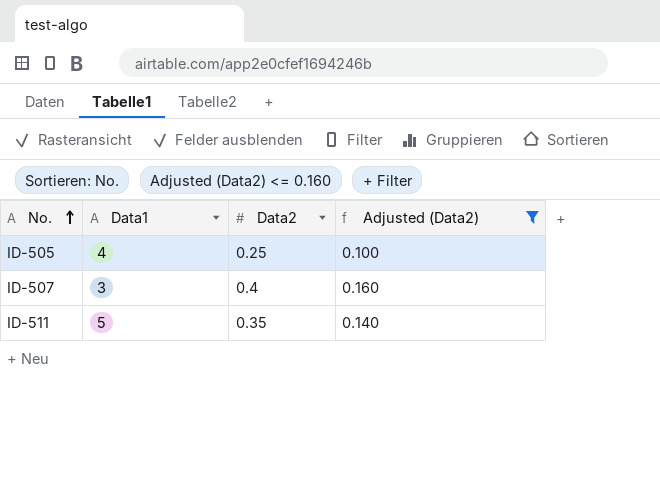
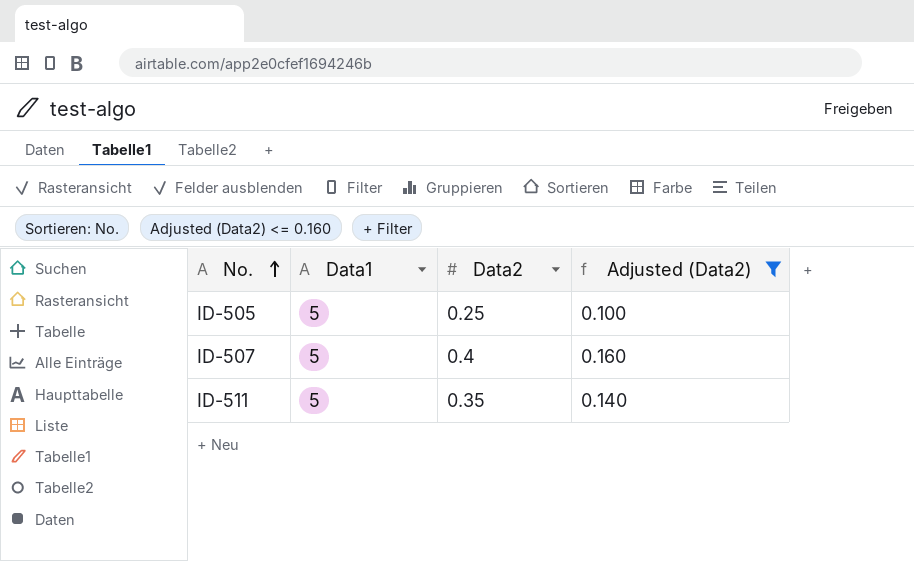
ID-505 | Data1: 4 -> 5
ID-507 | Data1: 3 -> 5

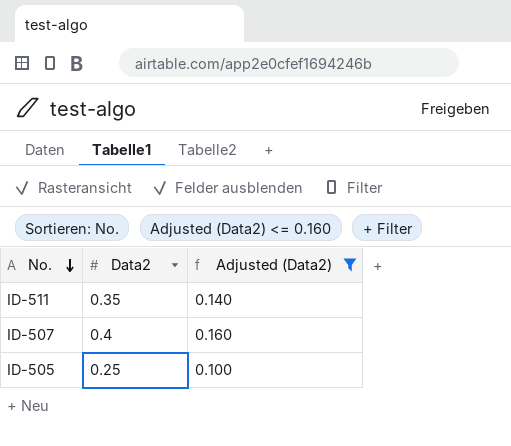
row order: No. ascending -> No. descending
column Data1 | position: 2 -> none

